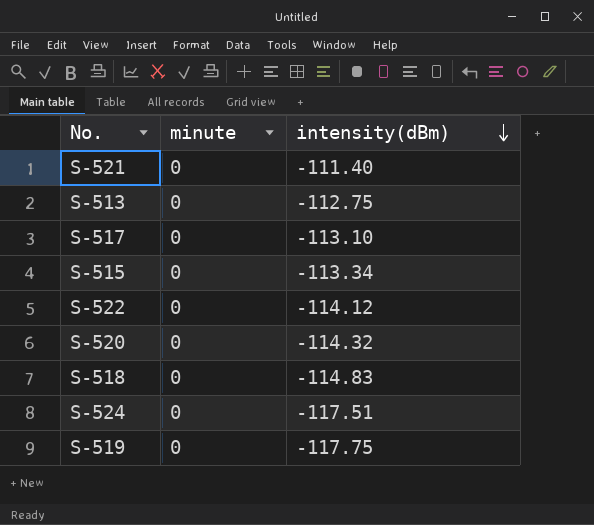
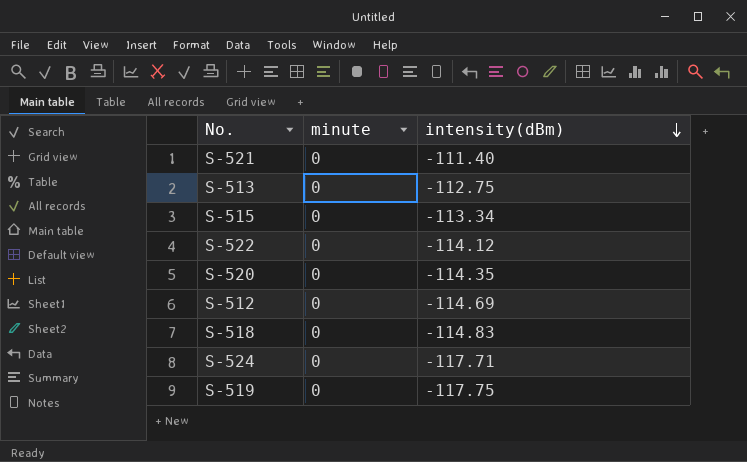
row S-517: 0 | -113.10 -> none
S-520 | intensity(dBm): -114.32 -> -114.35
row S-512: none -> 0 | -114.69
S-524 | intensity(dBm): -117.51 -> -117.71

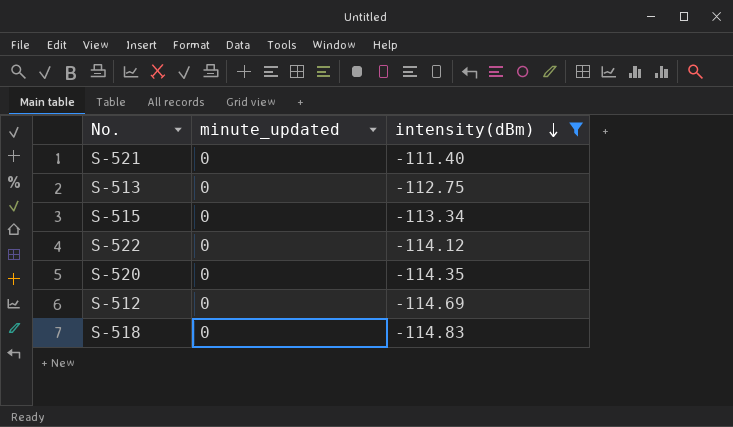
filter: none -> intensity(dBm) >= -114.83
column name: minute -> minute_updated

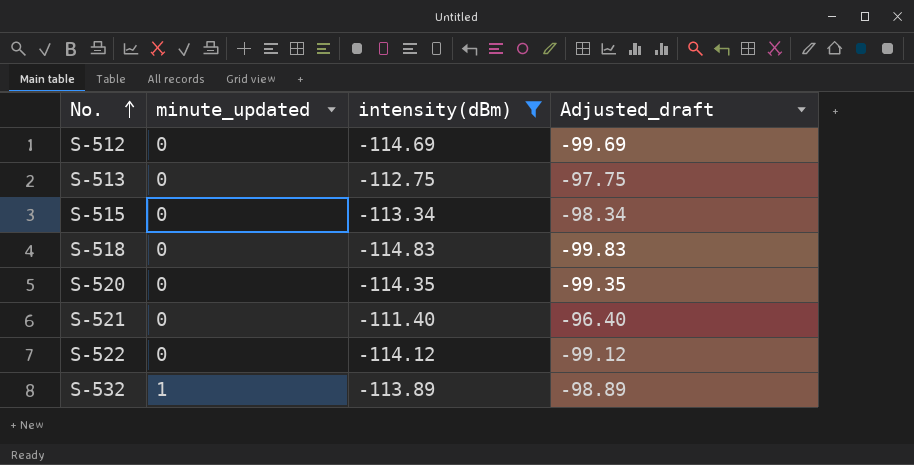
row order: intensity(dBm) descending -> No. ascending
column Adjusted_draft | formula: none -> [intensity(dBm)] + 15
row S-532: none -> 1 | -113.89 | -98.89

